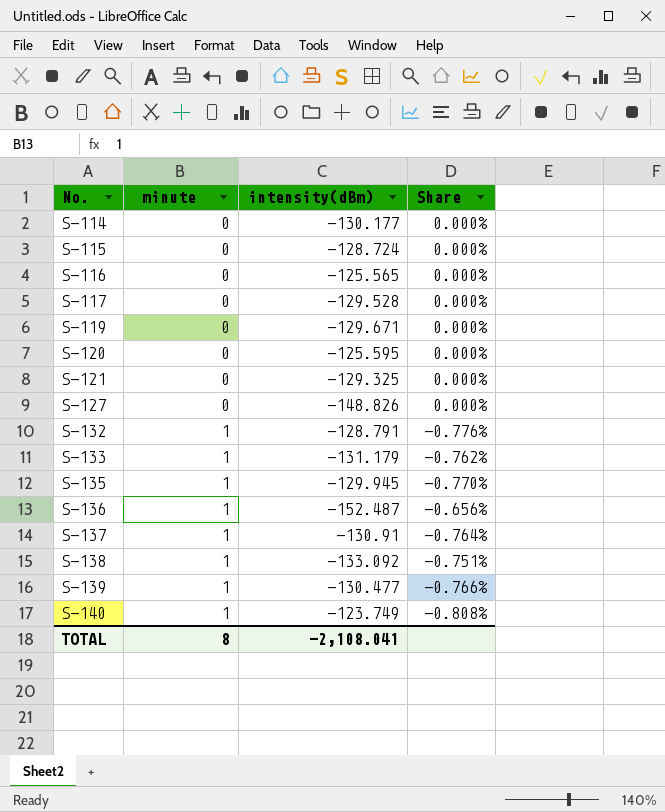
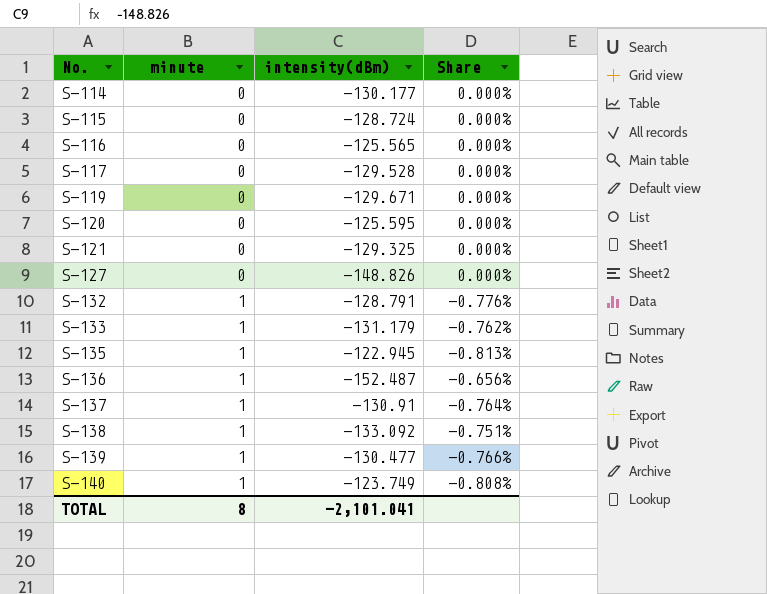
S-135 | intensity(dBm): -129.945 -> -122.945
S-135 | Share: -0.770% -> -0.813%
TOTAL | intensity(dBm): -2,108.041 -> -2,101.041

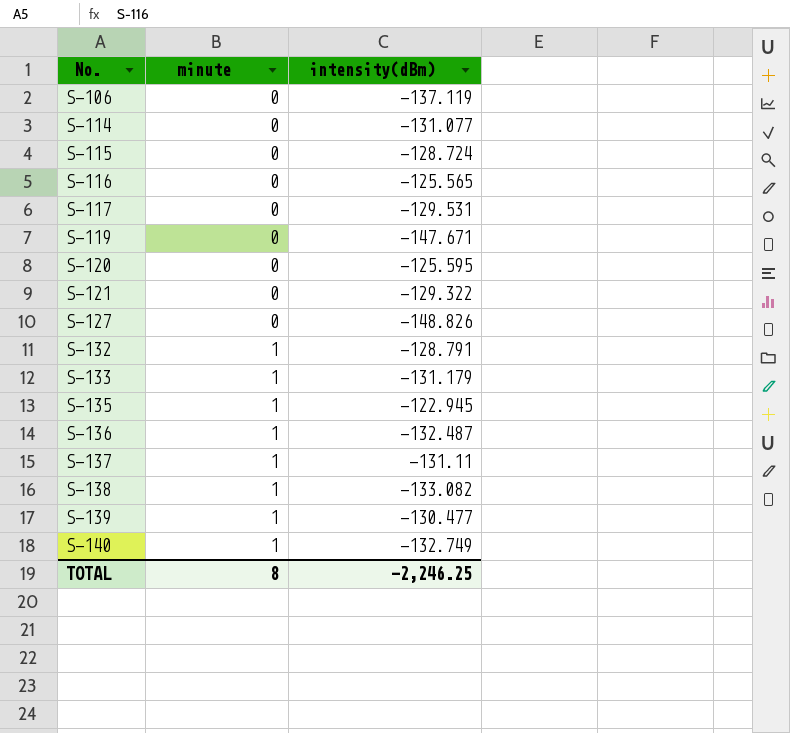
column Share | formula: [minute] / [intensity(dBm)] -> none
row S-106: none -> 0 | -137.119
S-114 | intensity(dBm): -130.177 -> -131.077
S-117 | intensity(dBm): -129.528 -> -129.531
S-119 | intensity(dBm): -129.671 -> -147.671
S-121 | intensity(dBm): -129.325 -> -129.322
S-136 | intensity(dBm): -152.487 -> -132.487
S-137 | intensity(dBm): -130.91 -> -131.11
S-138 | intensity(dBm): -133.092 -> -133.082
S-140 | intensity(dBm): -123.749 -> -132.749
TOTAL | intensity(dBm): -2,101.041 -> -2,246.25

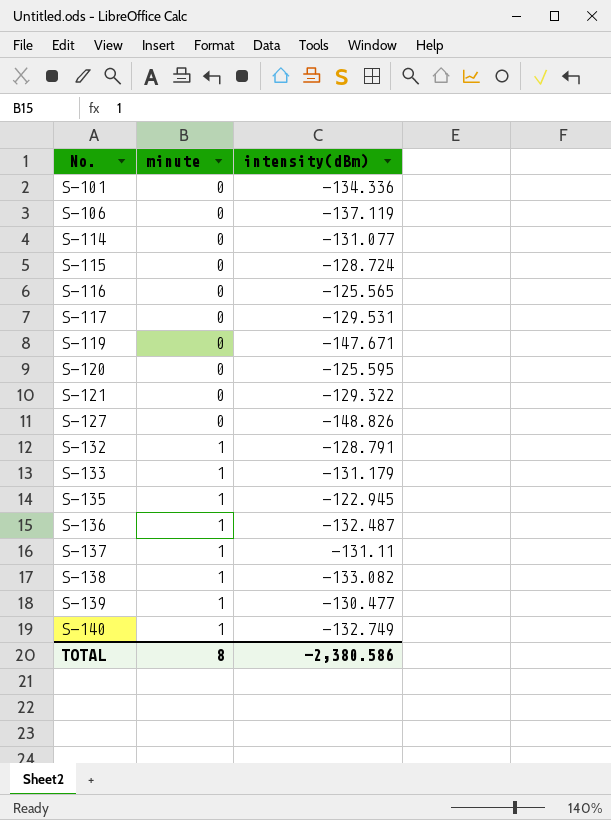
row S-101: none -> 0 | -134.336
TOTAL | intensity(dBm): -2,246.25 -> -2,380.586

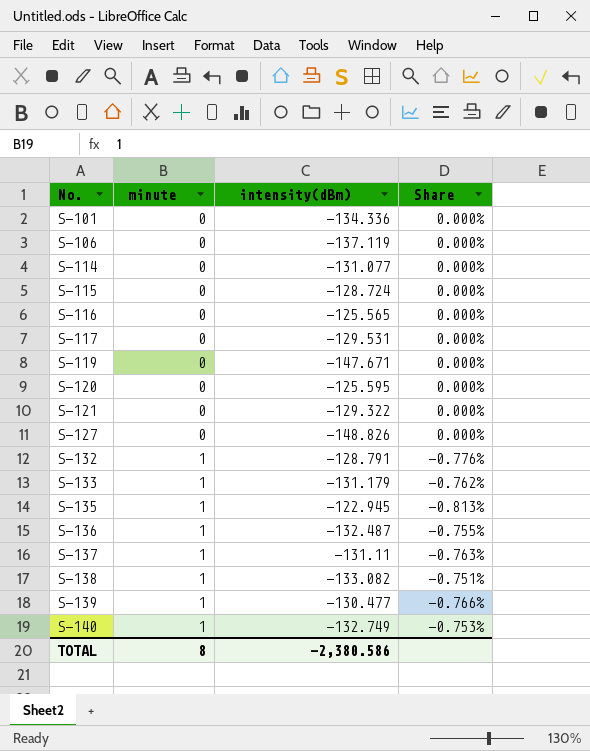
column Share | formula: none -> [minute] / [intensity(dBm)]

